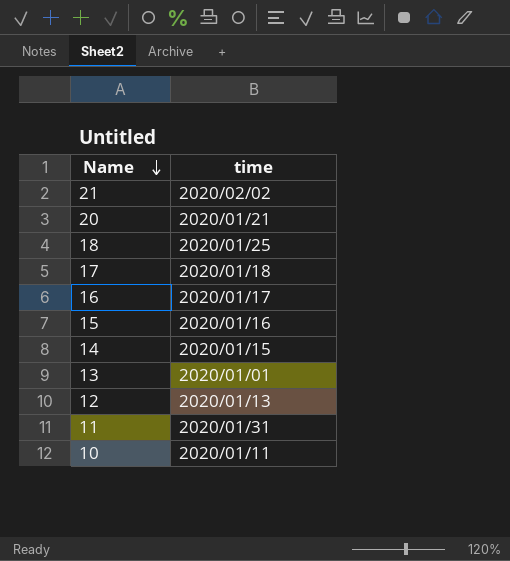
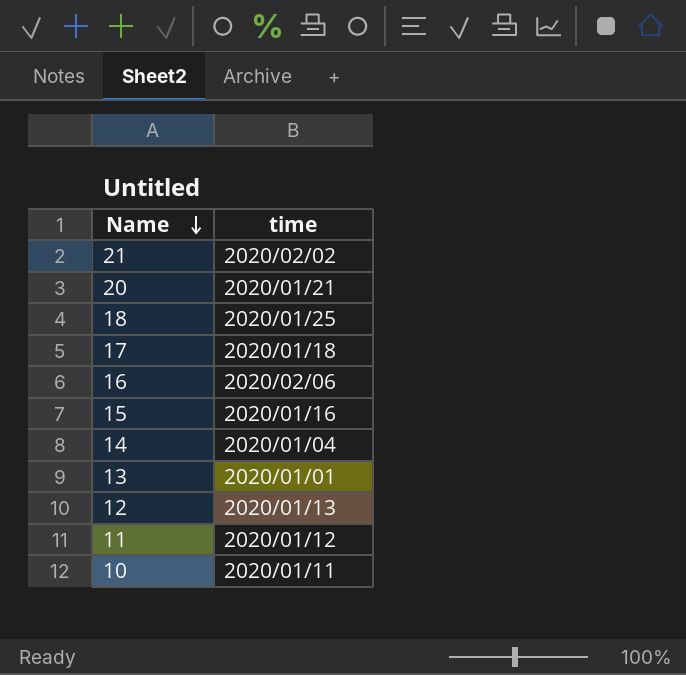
16 | time: 2020/01/17 -> 2020/02/06
14 | time: 2020/01/15 -> 2020/01/04
11 | time: 2020/01/31 -> 2020/01/12

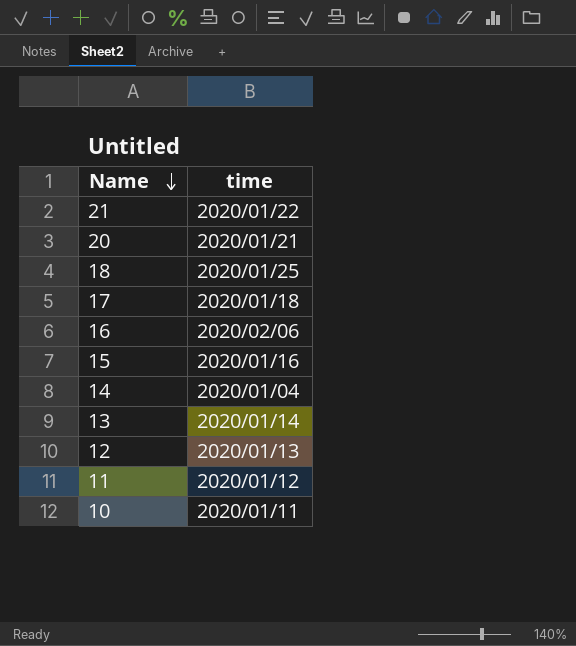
21 | time: 2020/02/02 -> 2020/01/22
13 | time: 2020/01/01 -> 2020/01/14

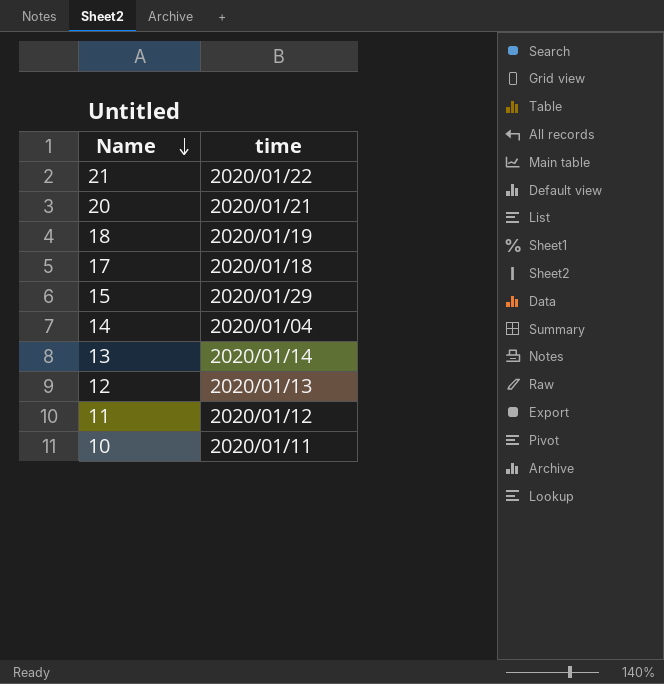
row 16: 2020/02/06 -> none
18 | time: 2020/01/25 -> 2020/01/19
15 | time: 2020/01/16 -> 2020/01/29

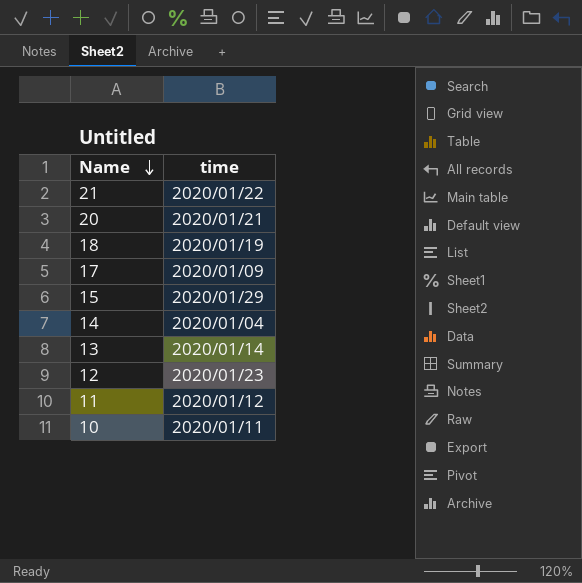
17 | time: 2020/01/18 -> 2020/01/09
12 | time: 2020/01/13 -> 2020/01/23

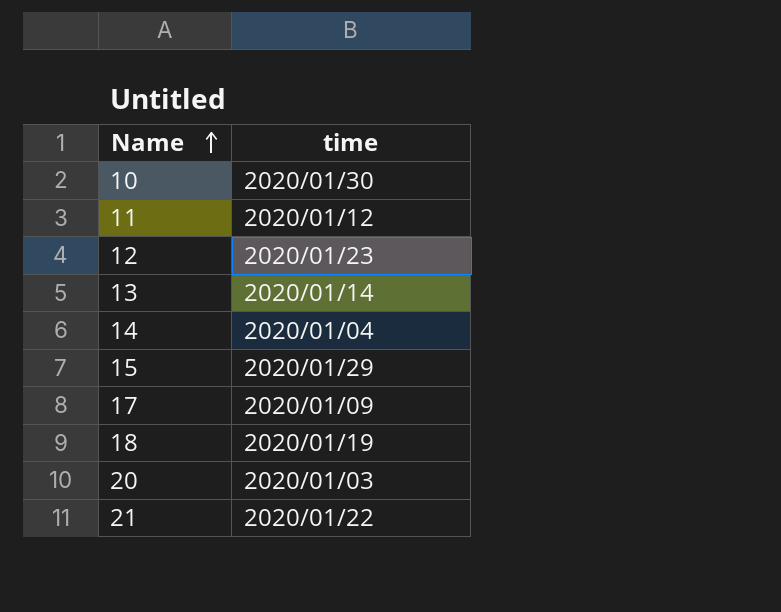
row order: Name descending -> Name ascending
10 | time: 2020/01/11 -> 2020/01/30
20 | time: 2020/01/21 -> 2020/01/03

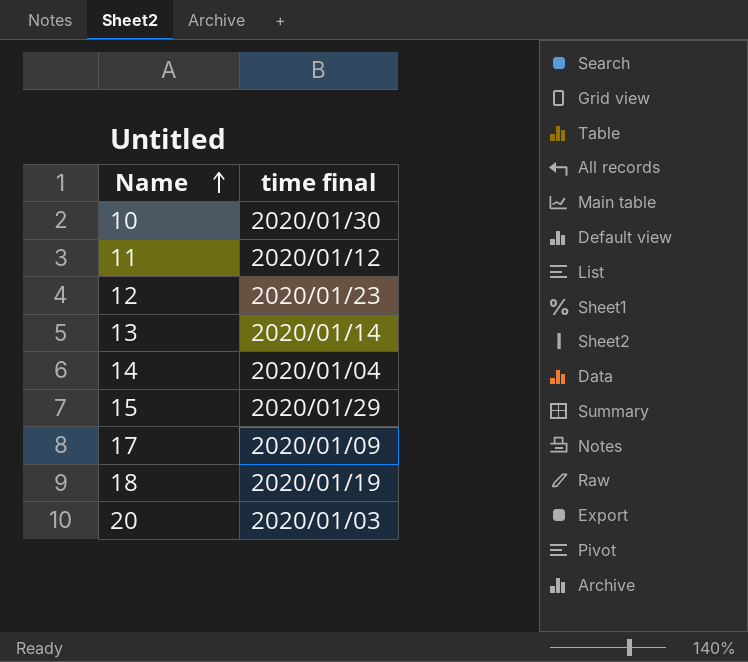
column name: time -> time final
row 21: 2020/01/22 -> none

